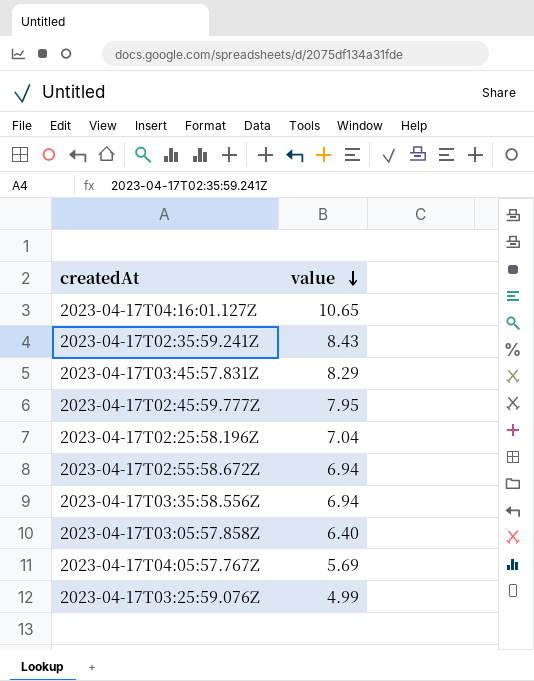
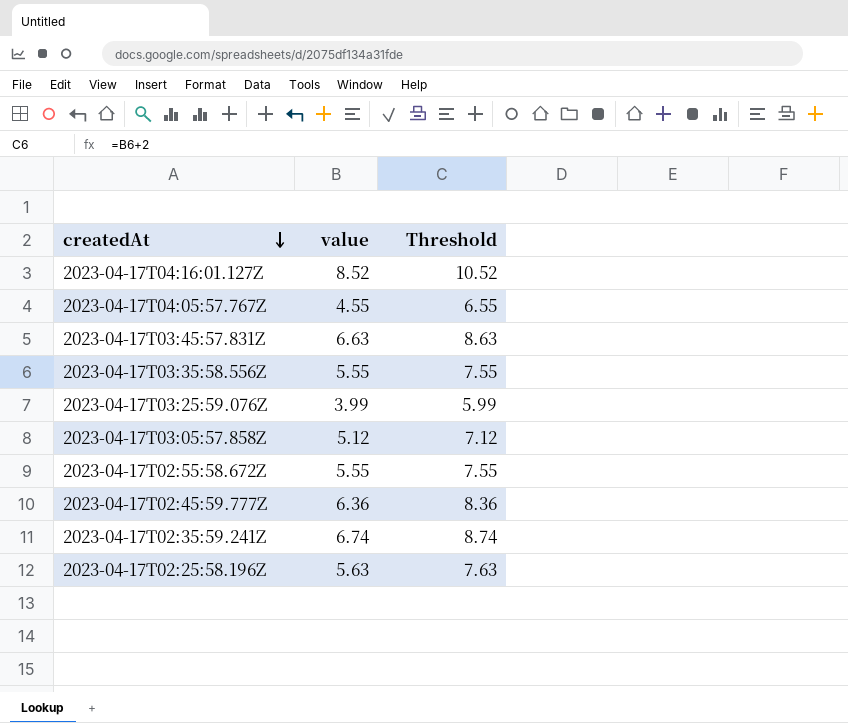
row order: value descending -> createdAt descending
column Threshold | formula: none -> [value] + 2
2023-04-17T04:16:01.127Z | value: 10.65 -> 8.52
2023-04-17T04:05:57.767Z | value: 5.69 -> 4.55
2023-04-17T03:45:57.831Z | value: 8.29 -> 6.63
2023-04-17T03:35:58.556Z | value: 6.94 -> 5.55
2023-04-17T03:25:59.076Z | value: 4.99 -> 3.99
2023-04-17T03:05:57.858Z | value: 6.40 -> 5.12
2023-04-17T02:55:58.672Z | value: 6.94 -> 5.55
2023-04-17T02:45:59.777Z | value: 7.95 -> 6.36
2023-04-17T02:35:59.241Z | value: 8.43 -> 6.74
2023-04-17T02:25:58.196Z | value: 7.04 -> 5.63

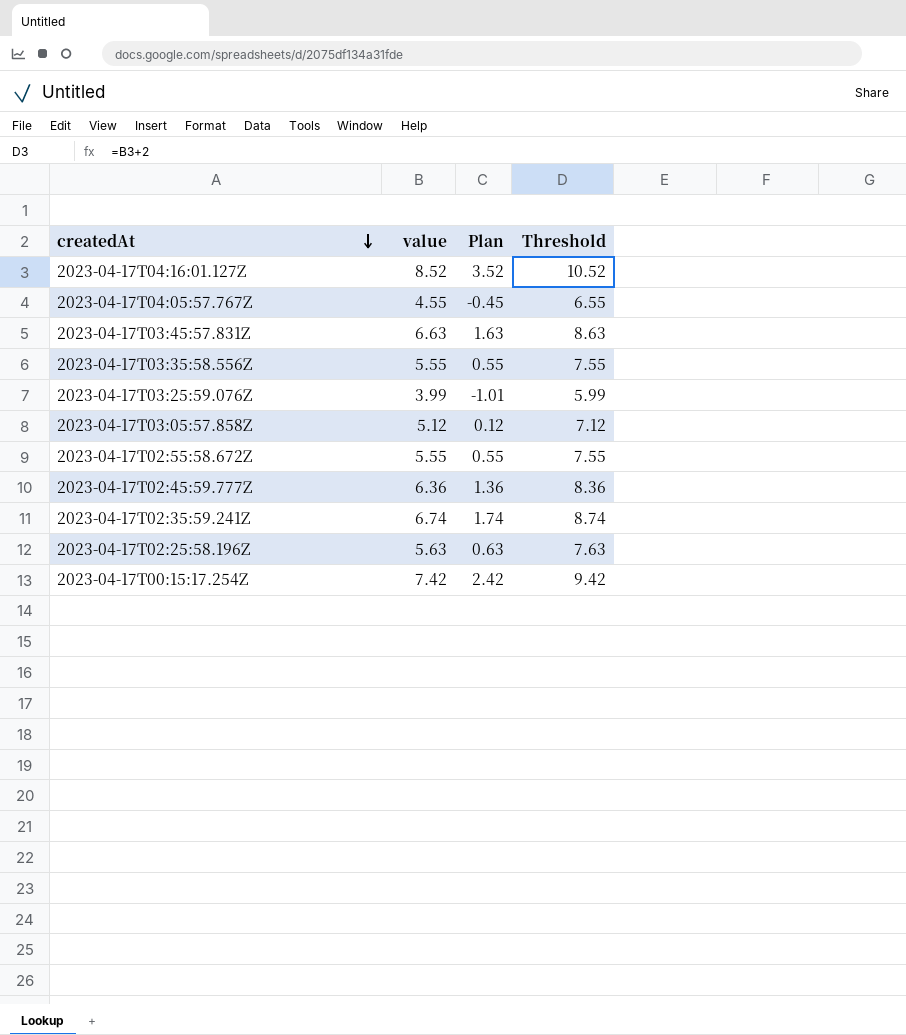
column Plan | formula: none -> [value] - 5
row 2023-04-17T00:15:17.254Z: none -> 7.42 | 2.42 | 9.42

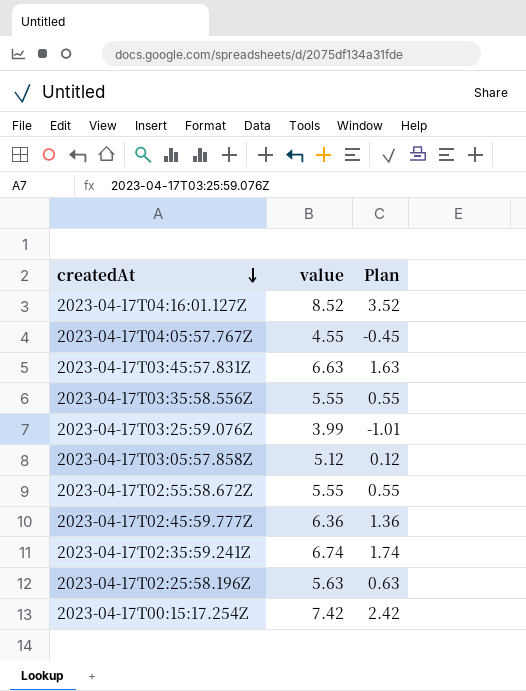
column Threshold | formula: [value] + 2 -> none

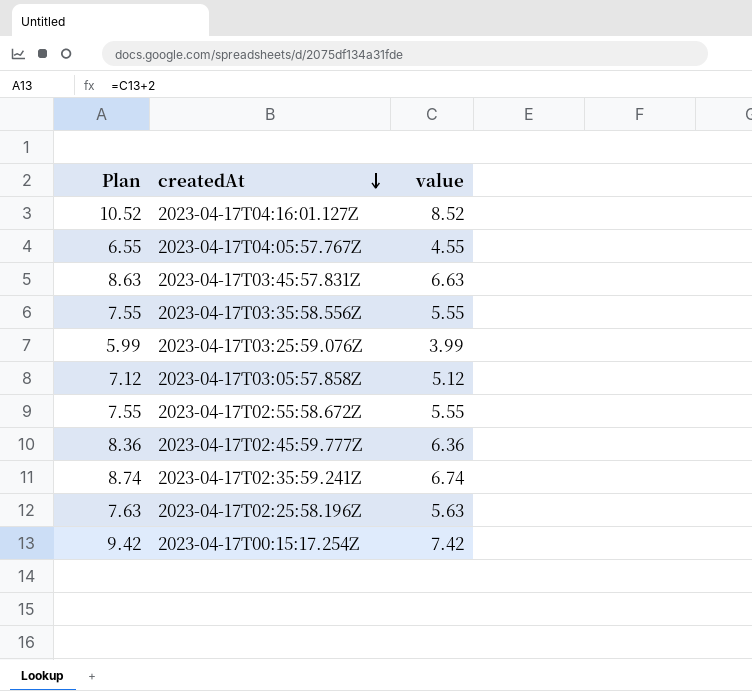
column Plan | formula: [value] - 5 -> [value] + 2
column Plan | position: 3 -> 1

